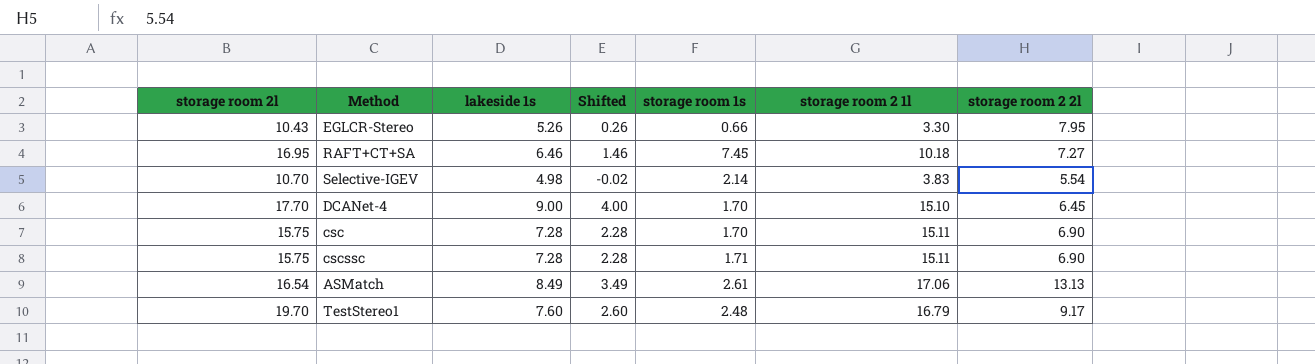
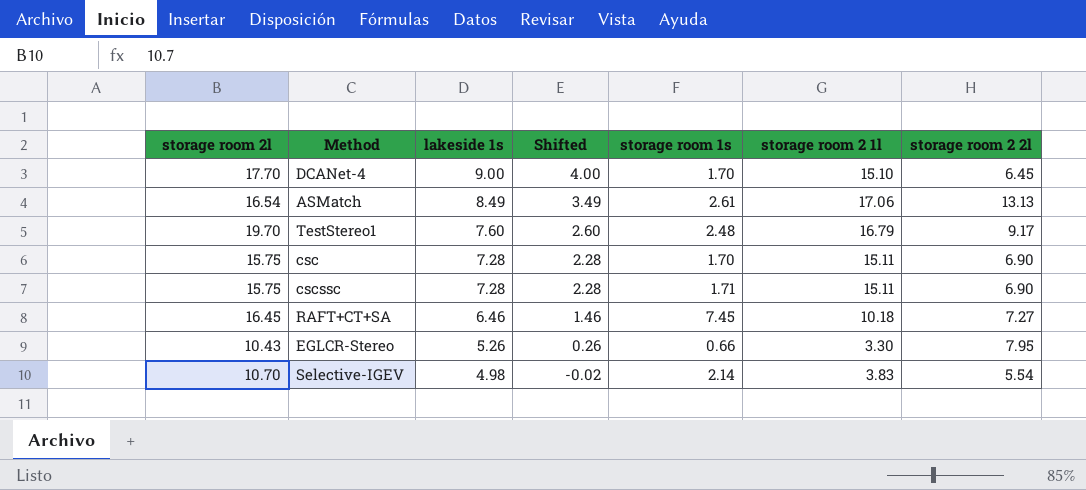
row order: none -> lakeside 1s descending
RAFT+CT+SA | storage room 2l: 16.95 -> 16.45

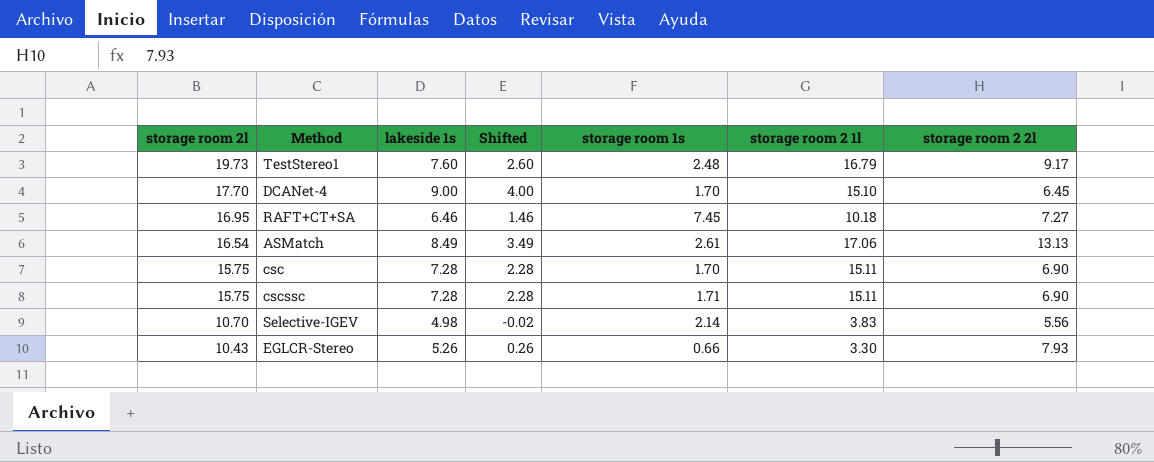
row order: lakeside 1s descending -> storage room 2l descending
TestStereo1 | storage room 2l: 19.70 -> 19.73
RAFT+CT+SA | storage room 2l: 16.45 -> 16.95
Selective-IGEV | storage room 2 2l: 5.54 -> 5.56
EGLCR-Stereo | storage room 2 2l: 7.95 -> 7.93

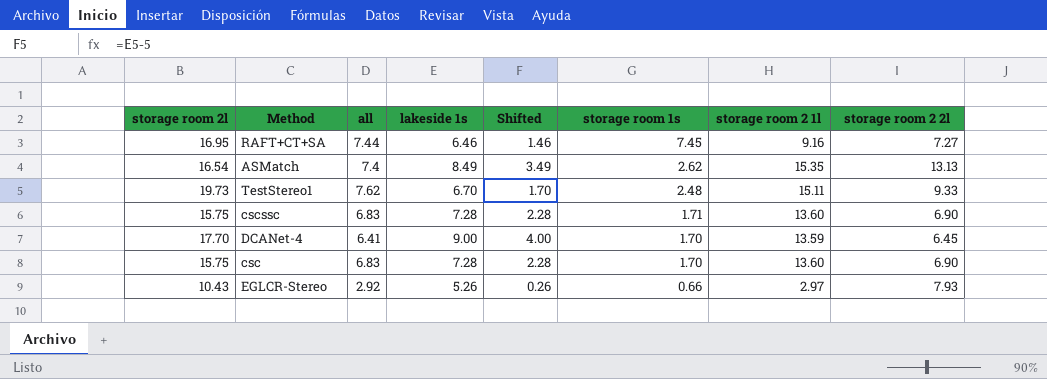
row order: storage room 2l descending -> storage room 1s descending
column all | position: none -> 3
row Selective-IGEV: 10.70 | 4.98 | -0.02 | 2.14 | 3.83 | 5.56 -> none
RAFT+CT+SA | storage room 2 1l: 10.18 -> 9.16
ASMatch | storage room 1s: 2.61 -> 2.62
ASMatch | storage room 2 1l: 17.06 -> 15.35
TestStereo1 | lakeside 1s: 7.60 -> 6.70
TestStereo1 | Shifted: 2.60 -> 1.70
TestStereo1 | storage room 2 1l: 16.79 -> 15.11
TestStereo1 | storage room 2 2l: 9.17 -> 9.33
cscssc | storage room 2 1l: 15.11 -> 13.60
DCANet-4 | storage room 2 1l: 15.10 -> 13.59
csc | storage room 2 1l: 15.11 -> 13.60
EGLCR-Stereo | storage room 2 1l: 3.30 -> 2.97

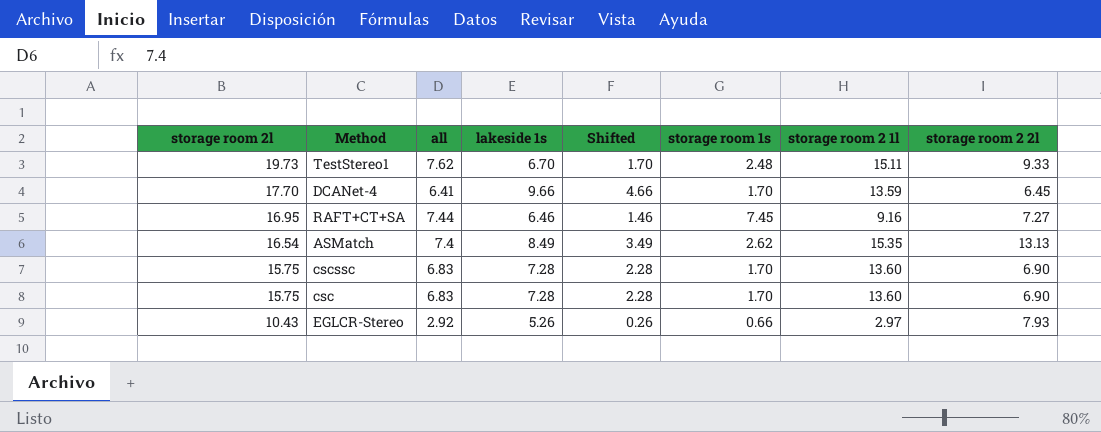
row order: storage room 1s descending -> storage room 2l descending
DCANet-4 | lakeside 1s: 9.00 -> 9.66
DCANet-4 | Shifted: 4.00 -> 4.66
cscssc | storage room 1s: 1.71 -> 1.70

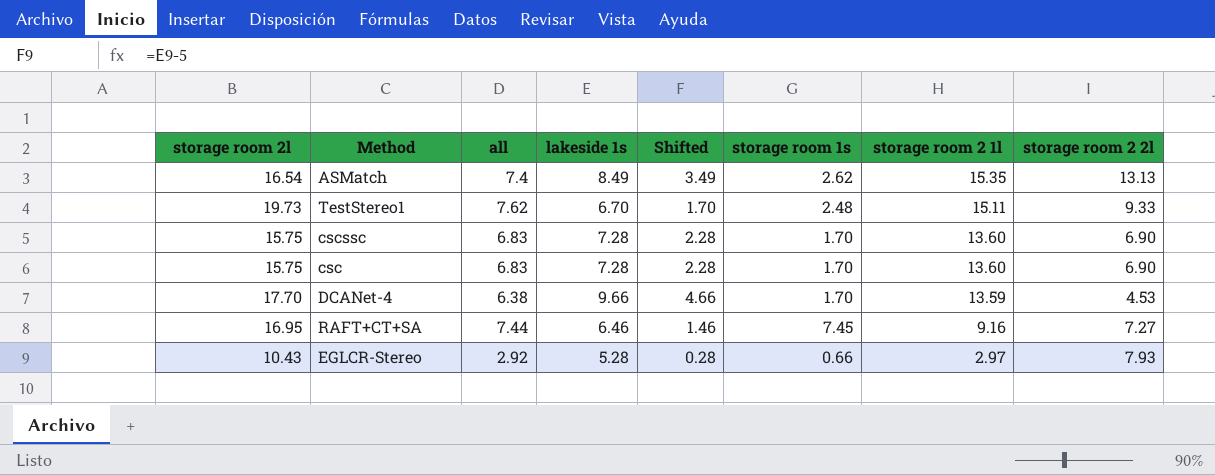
row order: storage room 2l descending -> storage room 2 1l descending
DCANet-4 | all: 6.41 -> 6.38
DCANet-4 | storage room 2 2l: 6.45 -> 4.53
EGLCR-Stereo | lakeside 1s: 5.26 -> 5.28
EGLCR-Stereo | Shifted: 0.26 -> 0.28

